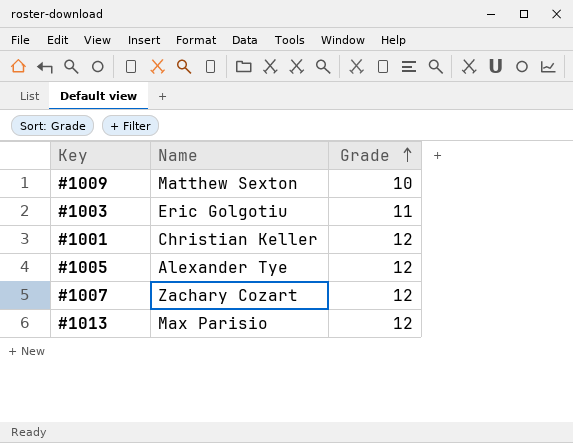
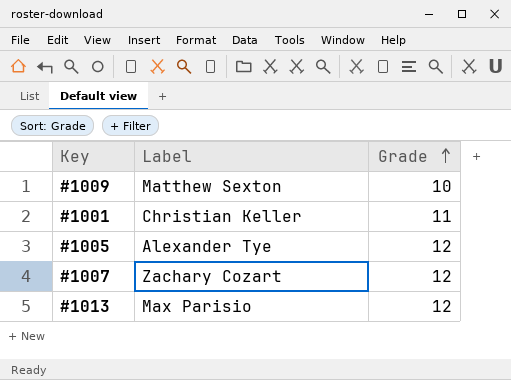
column name: Name -> Label
row #1003: Eric Golgotiu | 11 -> none
#1001 | Grade: 12 -> 11

